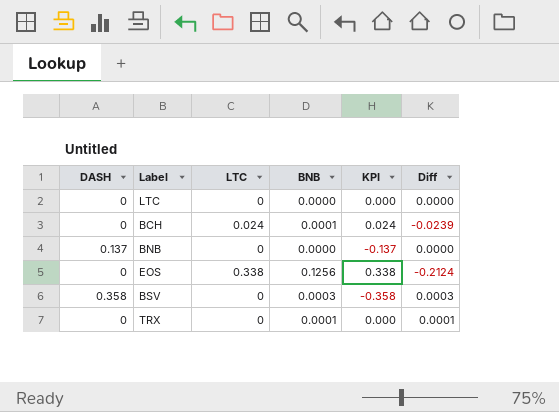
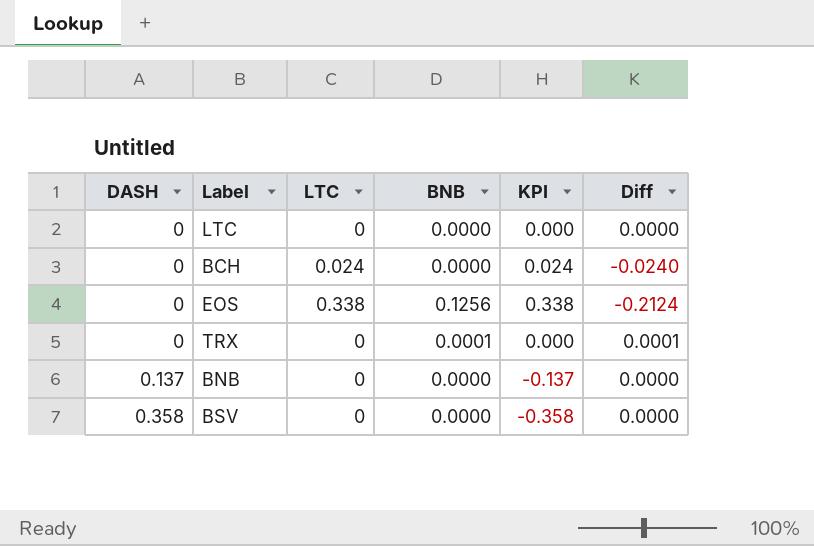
row order: none -> DASH ascending
BCH | BNB: 0.0001 -> 0.0000
BCH | Diff: -0.0239 -> -0.0240
BSV | BNB: 0.0003 -> 0.0000
BSV | Diff: 0.0003 -> 0.0000

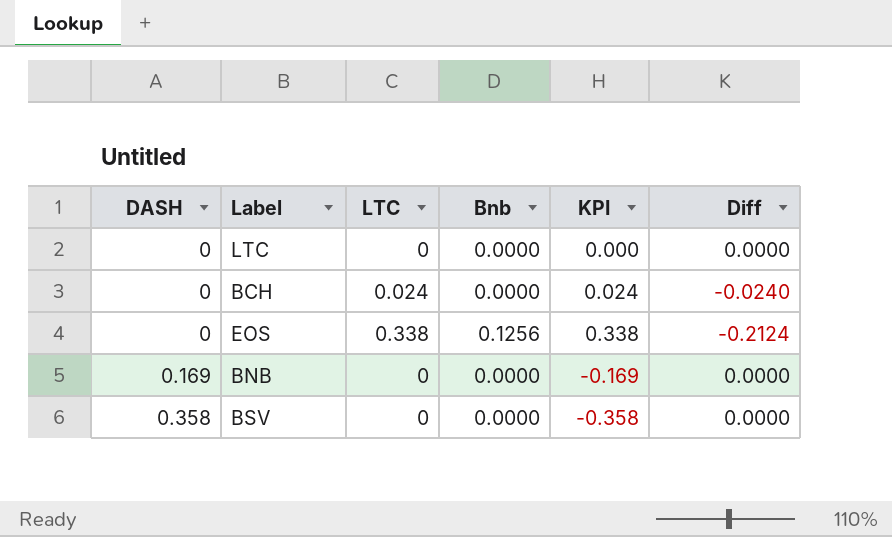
column name: BNB -> Bnb
row TRX: 0 | 0 | 0.0001 | 0.000 | 0.0001 -> none
BNB | DASH: 0.137 -> 0.169
BNB | KPI: -0.137 -> -0.169

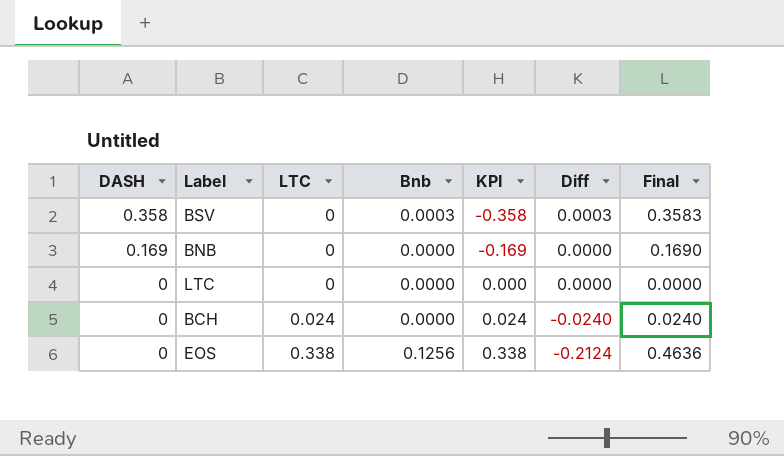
row order: DASH ascending -> DASH descending
column Final | formula: none -> [DASH] + [LTC] + [Bnb]
BSV | Bnb: 0.0000 -> 0.0003
BSV | Diff: 0.0000 -> 0.0003

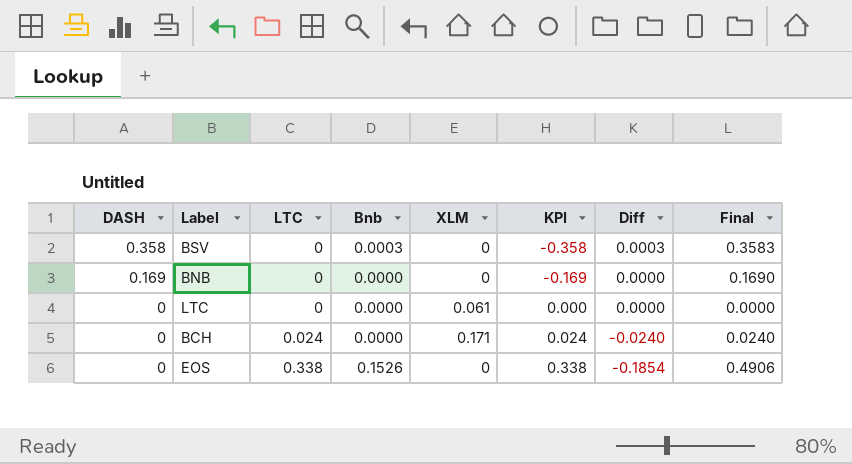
column XLM | position: none -> 5
EOS | Bnb: 0.1256 -> 0.1526
EOS | Diff: -0.2124 -> -0.1854
EOS | Final: 0.4636 -> 0.4906

